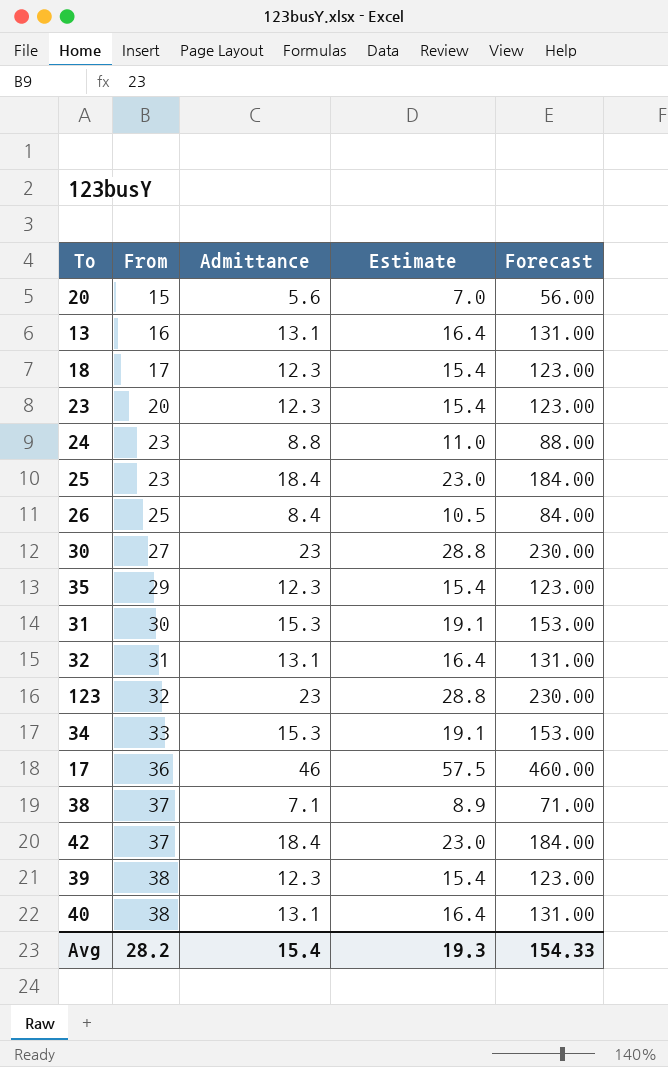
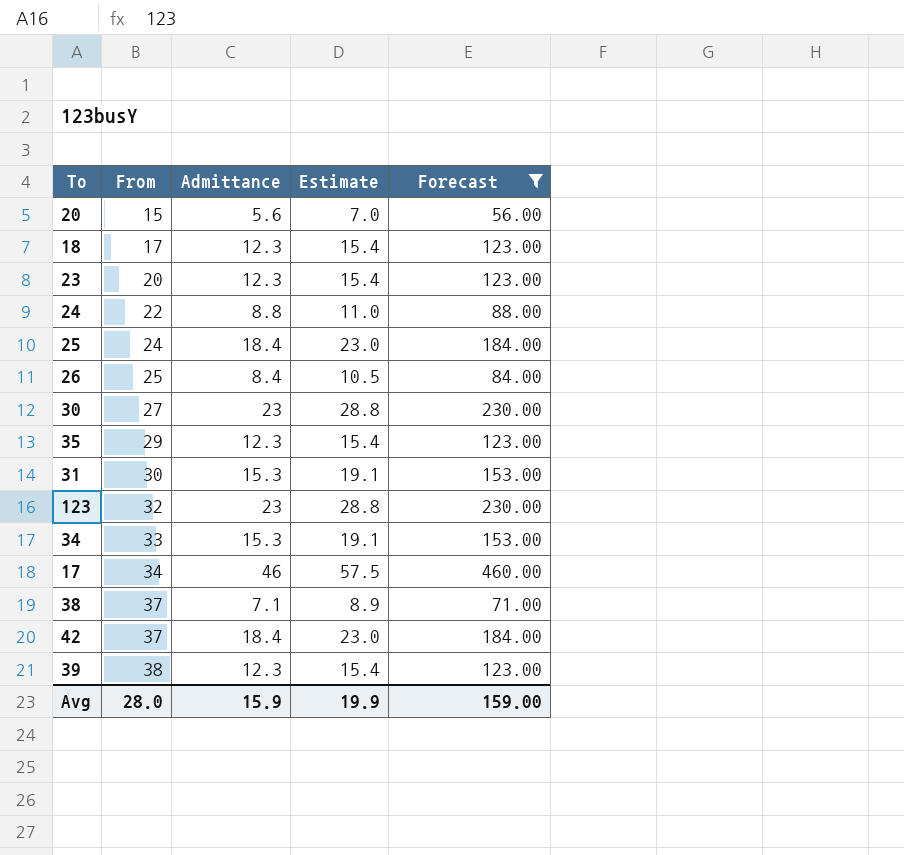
filter: none -> Forecast != 131.00
24 | From: 23 -> 22
25 | From: 23 -> 24
17 | From: 36 -> 34
Avg | From: 28.2 -> 28.0
Avg | Admittance: 15.4 -> 15.9
Avg | Estimate: 19.3 -> 19.9
Avg | Forecast: 154.33 -> 159.00

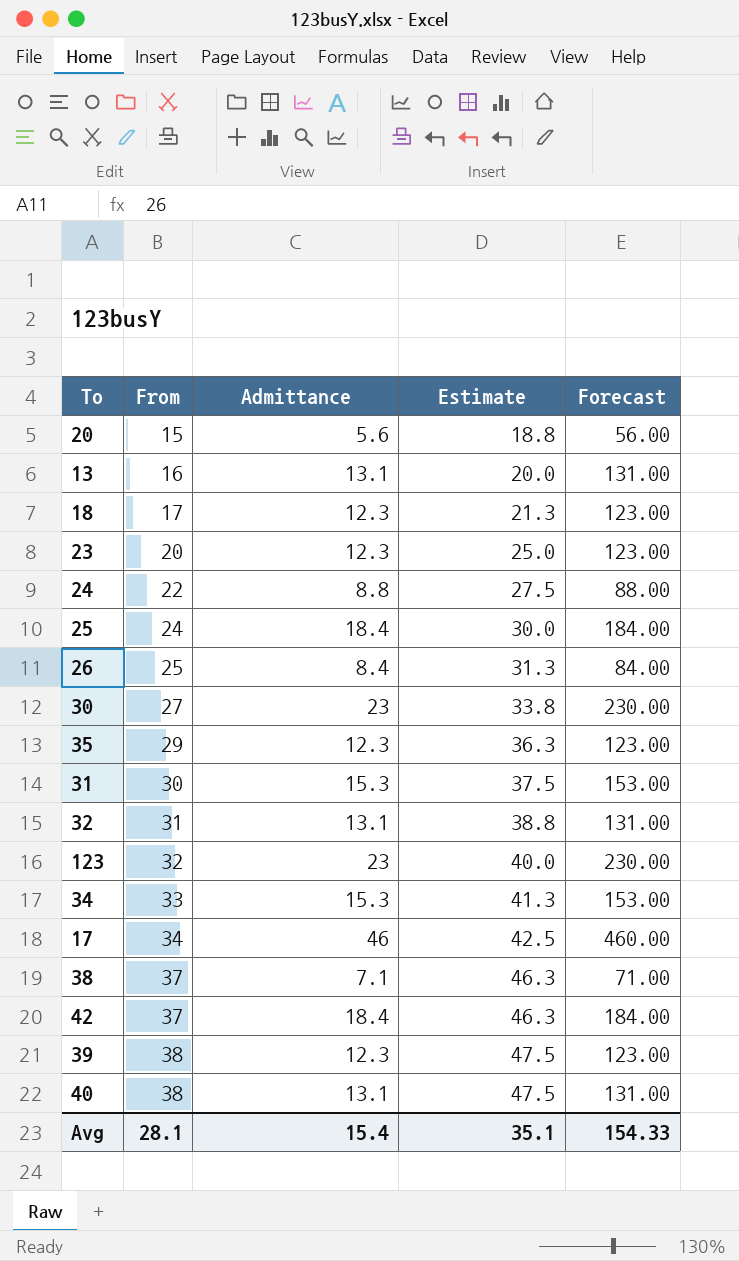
filter: Forecast != 131.00 -> none
column Estimate | formula: [Admittance] * 1.25 -> [From] * 1.25
Avg | From: 28.0 -> 28.1
Avg | Admittance: 15.9 -> 15.4
Avg | Estimate: 19.9 -> 35.1
Avg | Forecast: 159.00 -> 154.33

